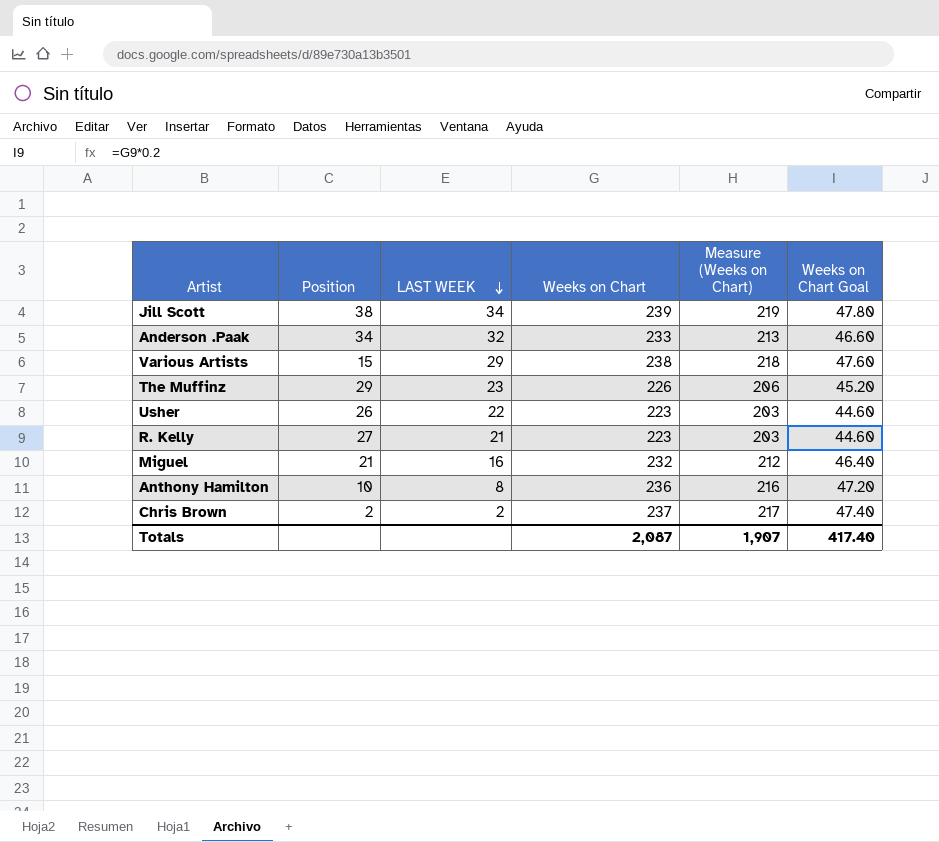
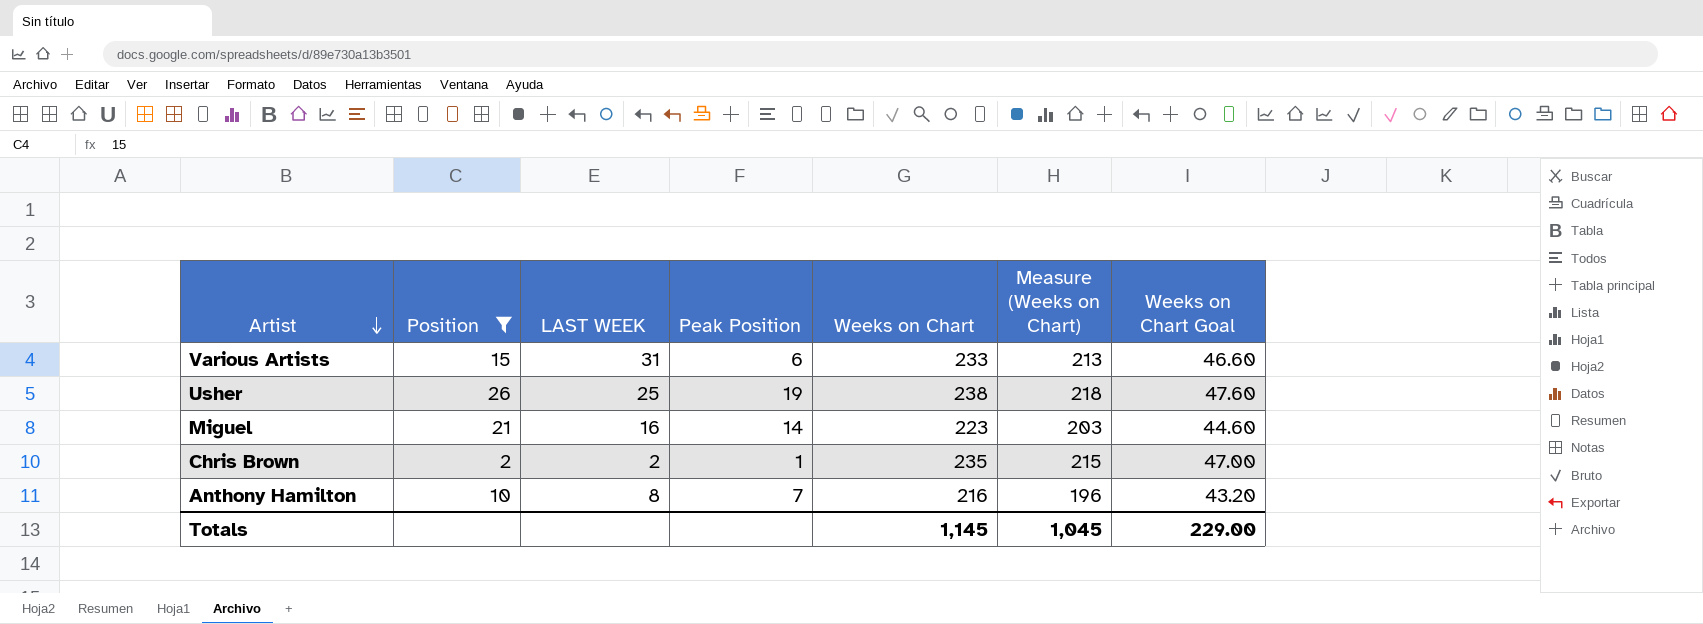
filter: none -> Position <= 26
row order: LAST WEEK descending -> Artist descending
column Peak Position | position: none -> 4
Various Artists | LAST WEEK: 29 -> 31
Various Artists | Weeks on Chart: 238 -> 233
Various Artists | Measure (Weeks on Chart): 218 -> 213
Various Artists | Weeks on Chart Goal: 47.60 -> 46.60
Usher | LAST WEEK: 22 -> 25
Usher | Weeks on Chart: 223 -> 238
Usher | Measure (Weeks on Chart): 203 -> 218
Usher | Weeks on Chart Goal: 44.60 -> 47.60
Miguel | Weeks on Chart: 232 -> 223
Miguel | Measure (Weeks on Chart): 212 -> 203
Miguel | Weeks on Chart Goal: 46.40 -> 44.60
Chris Brown | Weeks on Chart: 237 -> 235
Chris Brown | Measure (Weeks on Chart): 217 -> 215
Chris Brown | Weeks on Chart Goal: 47.40 -> 47.00
Anthony Hamilton | Weeks on Chart: 236 -> 216
Anthony Hamilton | Measure (Weeks on Chart): 216 -> 196
Anthony Hamilton | Weeks on Chart Goal: 47.20 -> 43.20
Totals | Weeks on Chart: 2,087 -> 1,145
Totals | Measure (Weeks on Chart): 1,907 -> 1,045
Totals | Weeks on Chart Goal: 417.40 -> 229.00

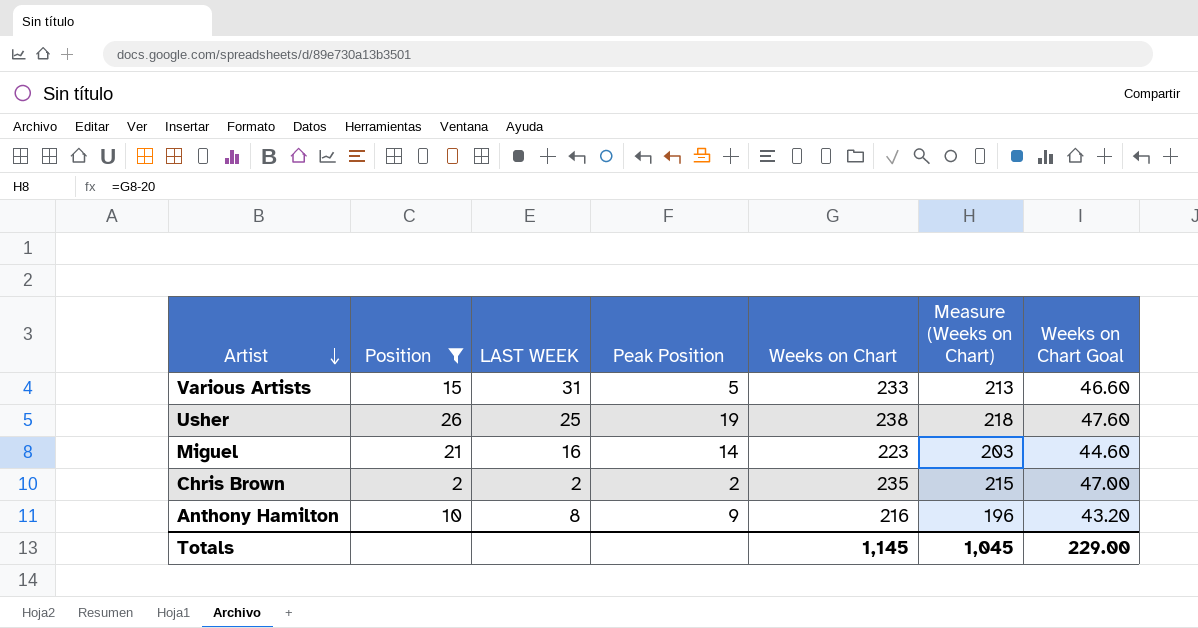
Various Artists | Peak Position: 6 -> 5
Chris Brown | Peak Position: 1 -> 2
Anthony Hamilton | Peak Position: 7 -> 9

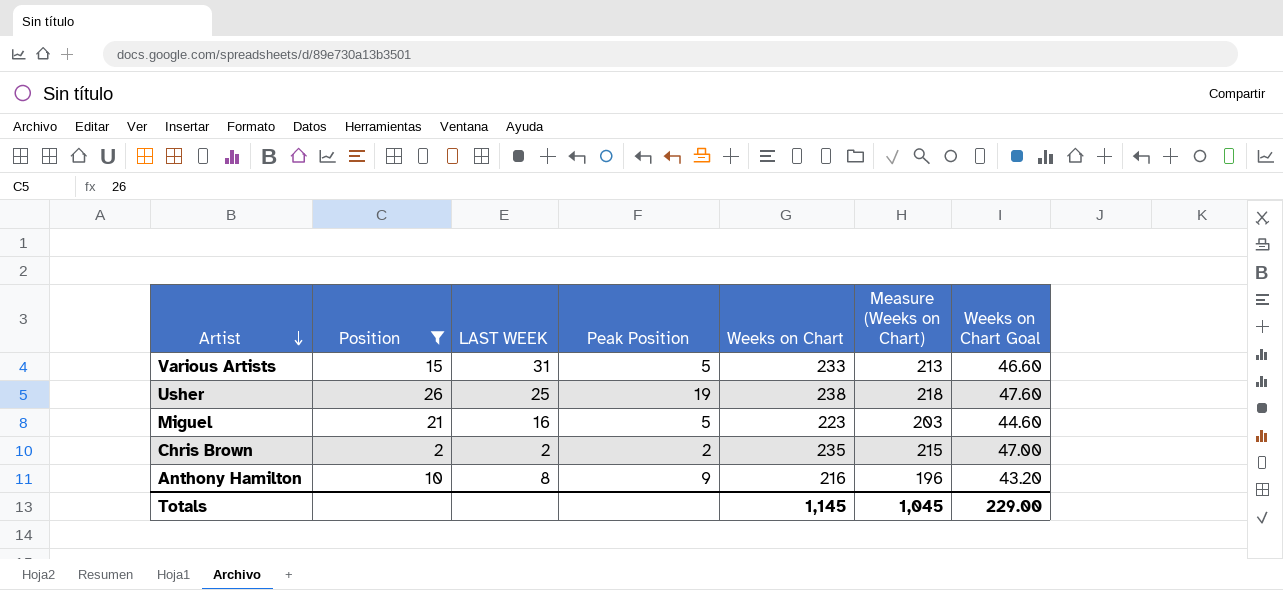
Miguel | Peak Position: 14 -> 5

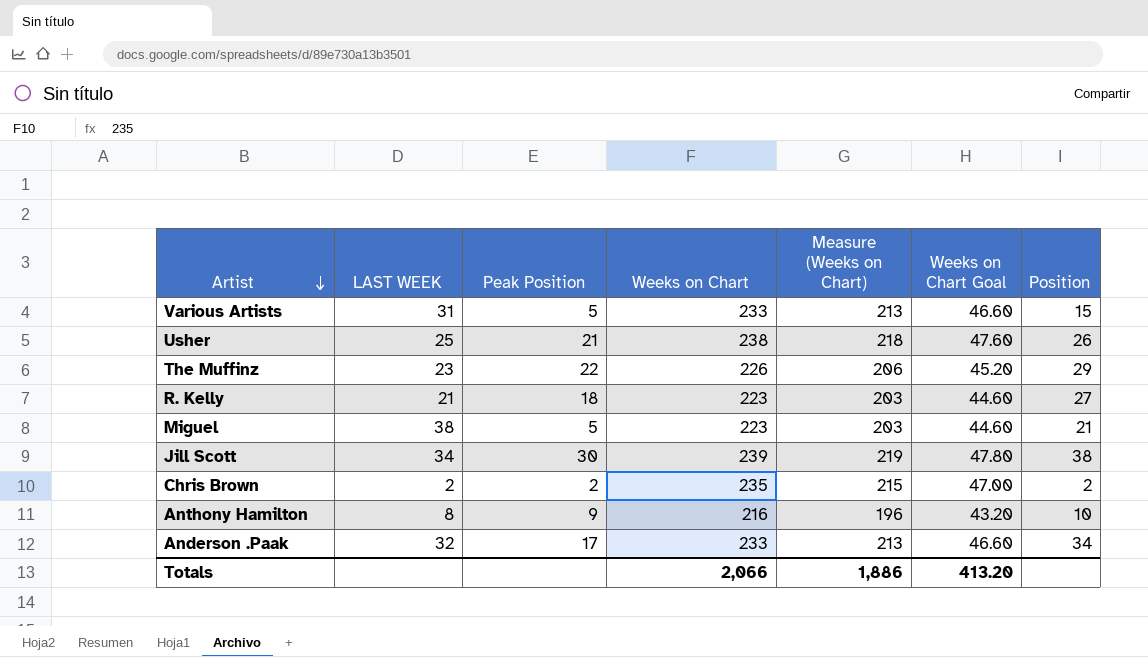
filter: Position <= 26 -> none
column Position | position: 2 -> 7
Usher | Peak Position: 19 -> 21
Miguel | LAST WEEK: 16 -> 38
Totals | Weeks on Chart: 1,145 -> 2,066
Totals | Measure (Weeks on Chart): 1,045 -> 1,886
Totals | Weeks on Chart Goal: 229.00 -> 413.20

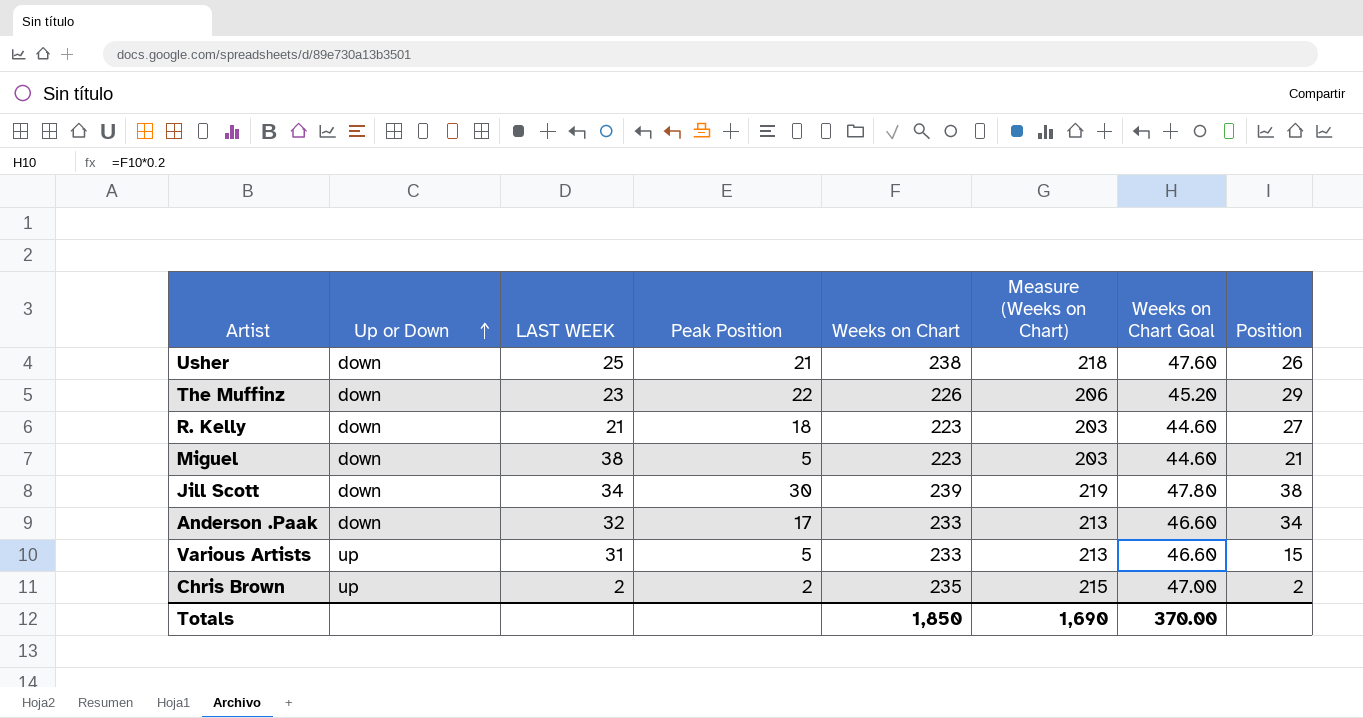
row order: Artist descending -> Up or Down ascending
column Up or Down | position: none -> 2
row Anthony Hamilton: 8 | 9 | 216 | 196 | 43.20 | 10 -> none
Totals | Weeks on Chart: 2,066 -> 1,850
Totals | Measure (Weeks on Chart): 1,886 -> 1,690
Totals | Weeks on Chart Goal: 413.20 -> 370.00

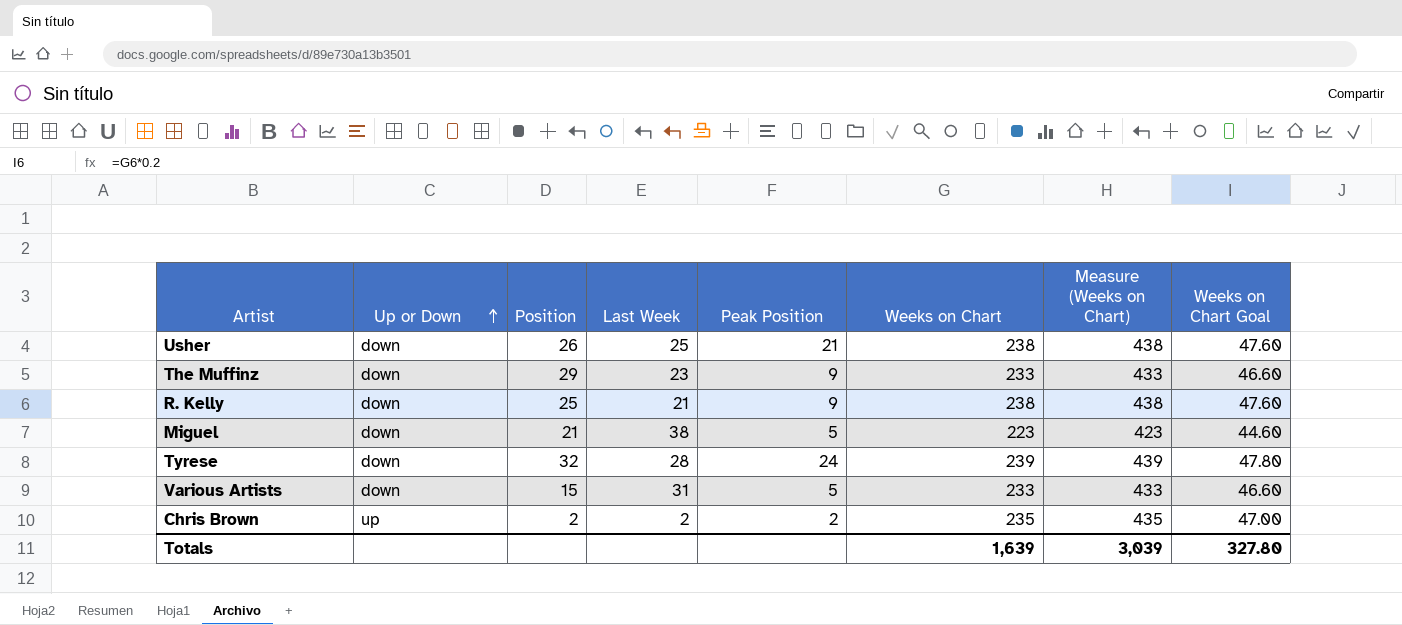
column Position | position: 8 -> 3
column name: LAST WEEK -> Last Week
column Measure (Weeks on Chart) | formula: [Weeks on Chart] - 20 -> [Weeks on Chart] + 200
row Jill Scott: down | 34 | 30 | 239 | 219 | 47.80 | 38 -> none
row Anderson .Paak: down | 32 | 17 | 233 | 213 | 46.60 | 34 -> none
The Muffinz | Peak Position: 22 -> 9
The Muffinz | Weeks on Chart: 226 -> 233
The Muffinz | Weeks on Chart Goal: 45.20 -> 46.60
R. Kelly | Position: 27 -> 25
R. Kelly | Peak Position: 18 -> 9
R. Kelly | Weeks on Chart: 223 -> 238
R. Kelly | Weeks on Chart Goal: 44.60 -> 47.60
row Tyrese: none -> down | 32 | 28 | 24 | 239 | 439 | 47.80
Various Artists | Up or Down: up -> down
Totals | Weeks on Chart: 1,850 -> 1,639
Totals | Measure (Weeks on Chart): 1,690 -> 3,039
Totals | Weeks on Chart Goal: 370.00 -> 327.80

